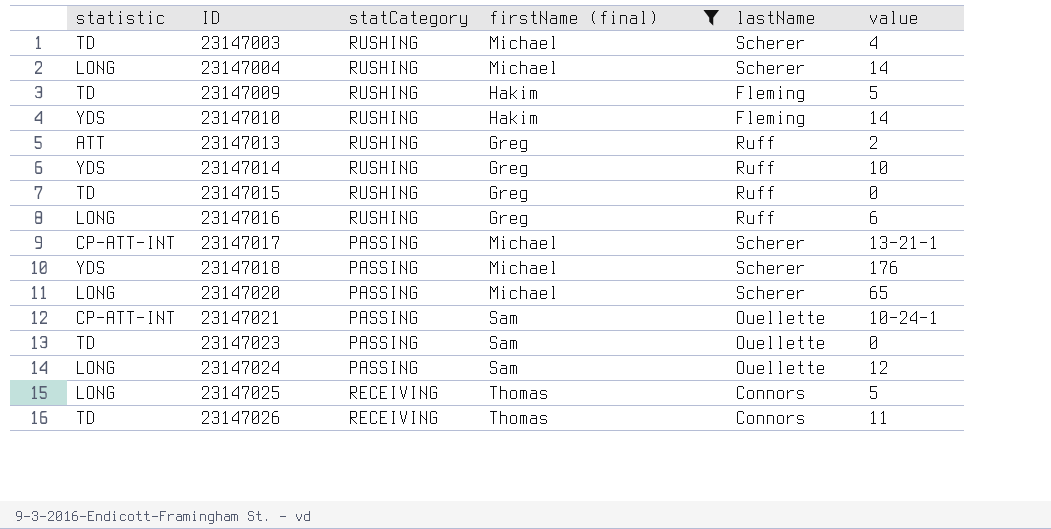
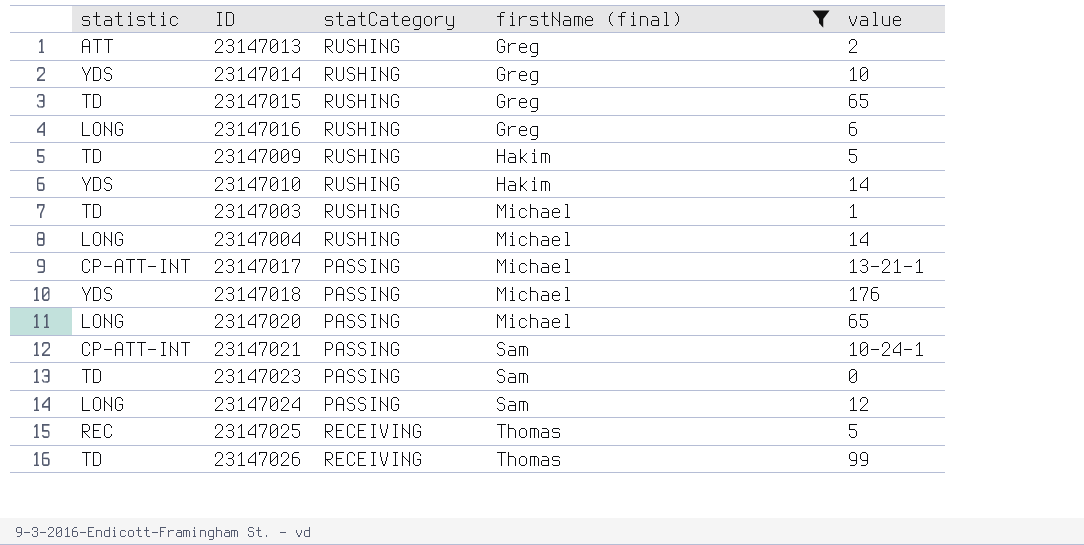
row order: ID ascending -> firstName (final) ascending
column lastName | position: 5 -> none
23147015 | value: 0 -> 65
23147003 | value: 4 -> 1
23147025 | statistic: LONG -> REC
23147026 | value: 11 -> 99

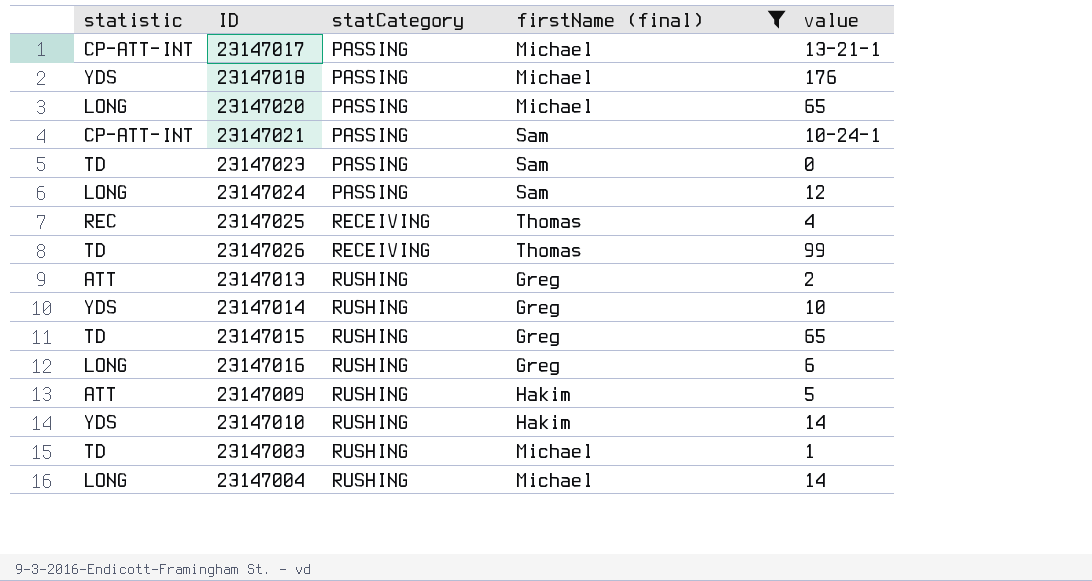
row order: firstName (final) ascending -> statCategory ascending
23147025 | value: 5 -> 4
23147009 | statistic: TD -> ATT

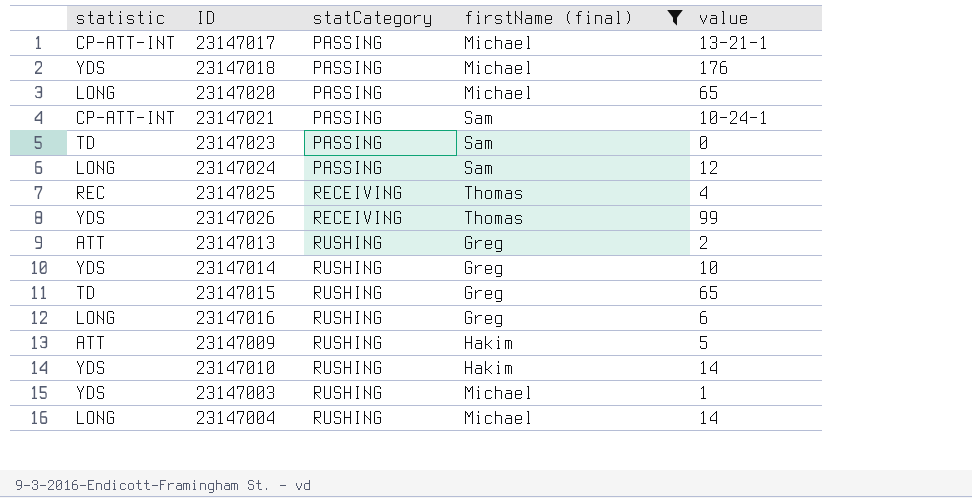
23147026 | statistic: TD -> YDS
23147003 | statistic: TD -> YDS

